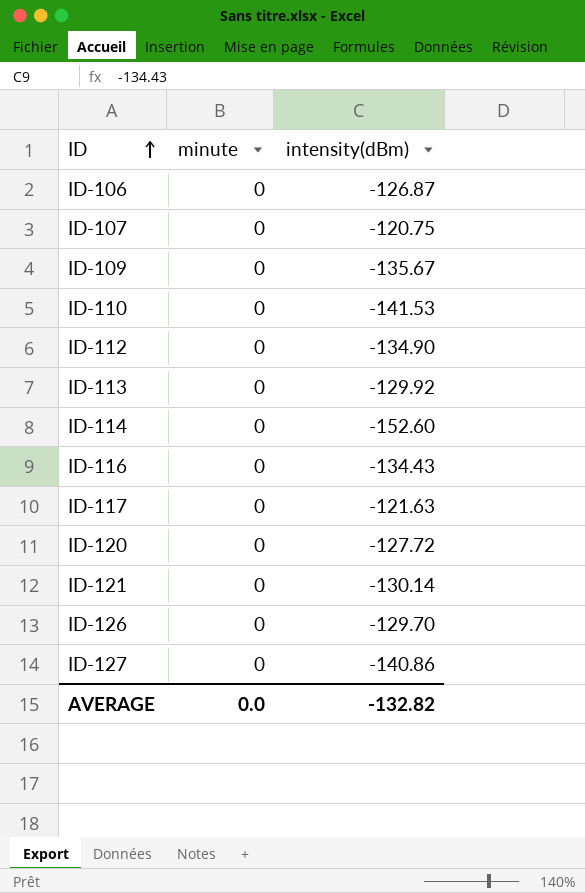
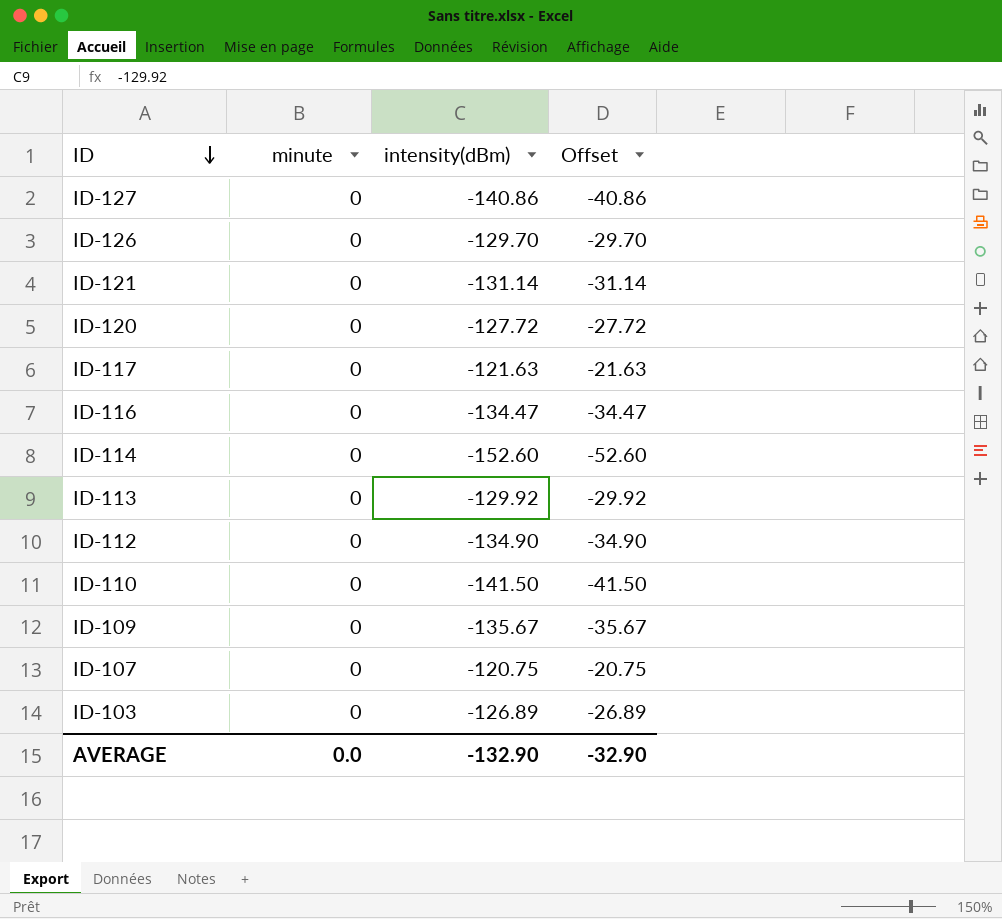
row order: ID ascending -> ID descending
column Offset | formula: none -> [intensity(dBm)] + 100
row ID-106: 0 | -126.87 -> none
ID-121 | intensity(dBm): -130.14 -> -131.14
ID-116 | intensity(dBm): -134.43 -> -134.47
ID-110 | intensity(dBm): -141.53 -> -141.50
row ID-103: none -> 0 | -126.89 | -26.89
AVERAGE | intensity(dBm): -132.82 -> -132.90

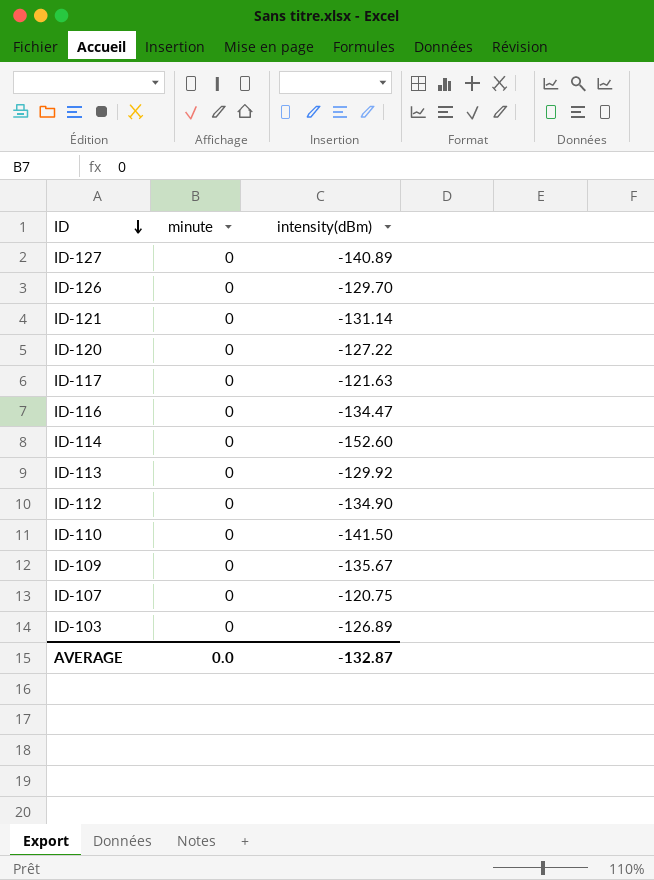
column Offset | formula: [intensity(dBm)] + 100 -> none
ID-127 | intensity(dBm): -140.86 -> -140.89
ID-120 | intensity(dBm): -127.72 -> -127.22
AVERAGE | intensity(dBm): -132.90 -> -132.87

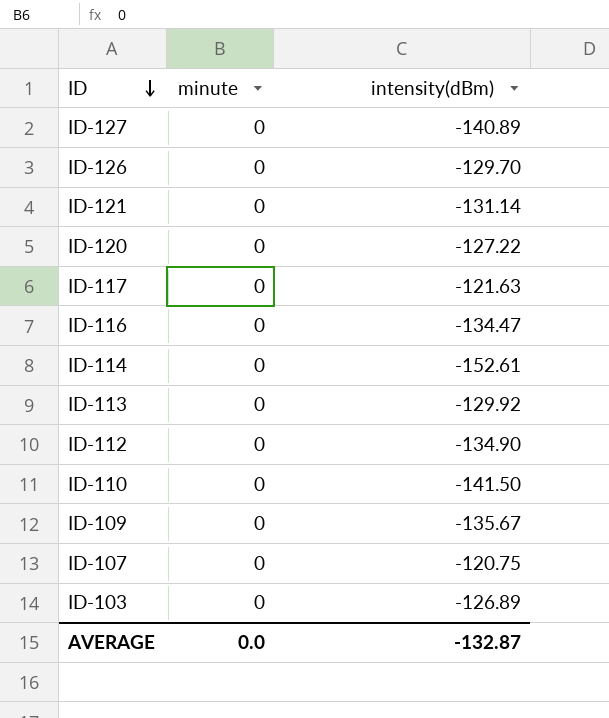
ID-114 | intensity(dBm): -152.60 -> -152.61

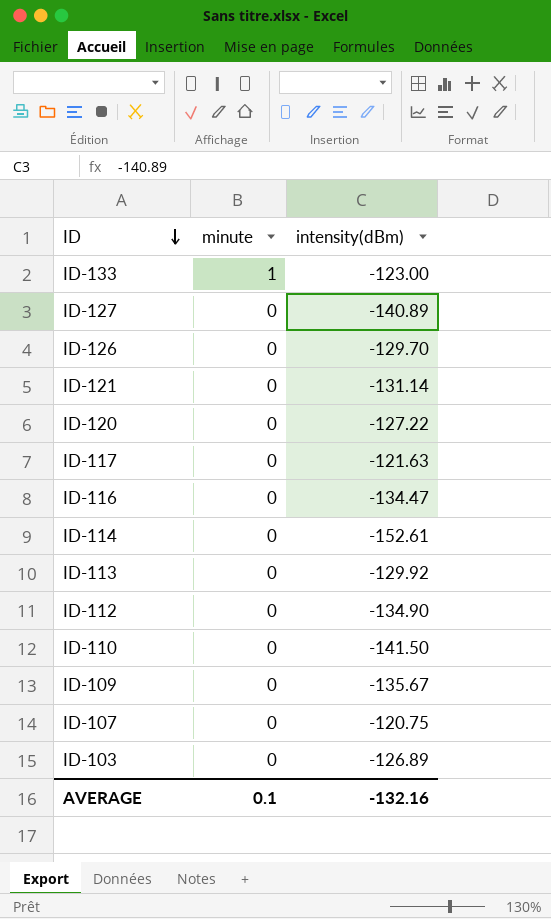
row ID-133: none -> 1 | -123.00
AVERAGE | minute: 0.0 -> 0.1
AVERAGE | intensity(dBm): -132.87 -> -132.16

